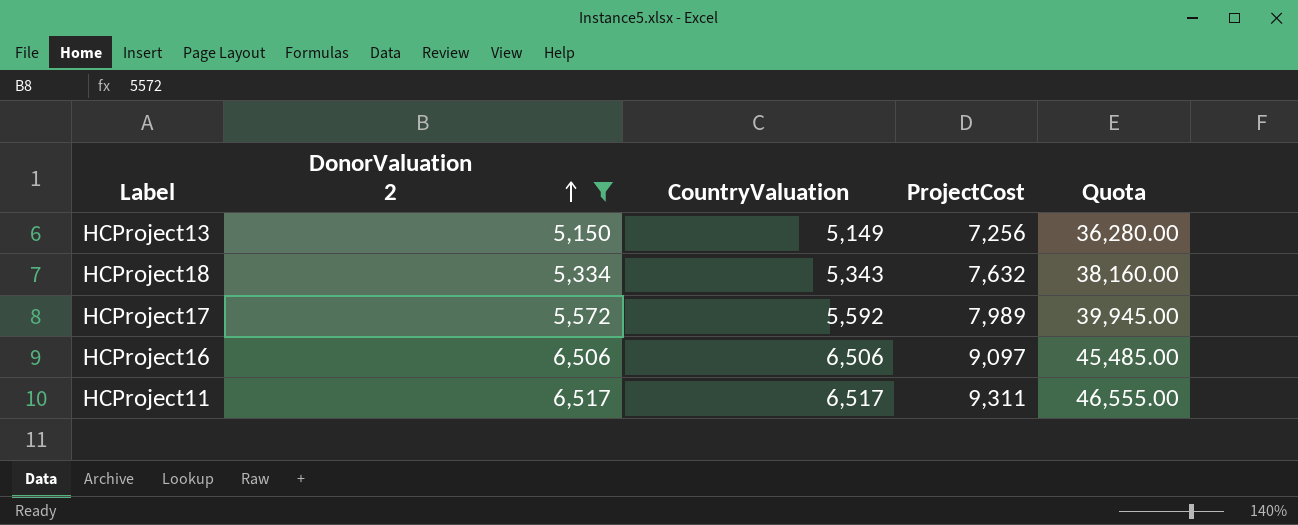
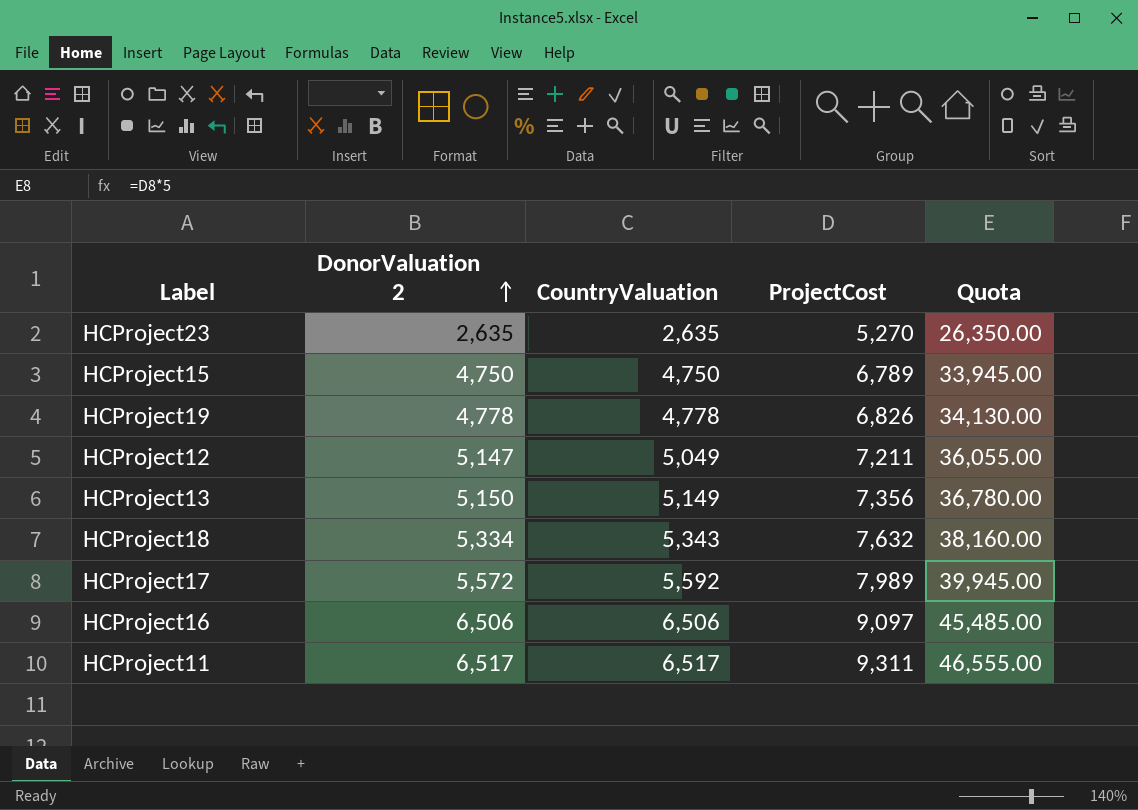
filter: DonorValuation 2 >= 5,150 -> none
HCProject13 | ProjectCost: 7,256 -> 7,356
HCProject13 | Quota: 36,280.00 -> 36,780.00

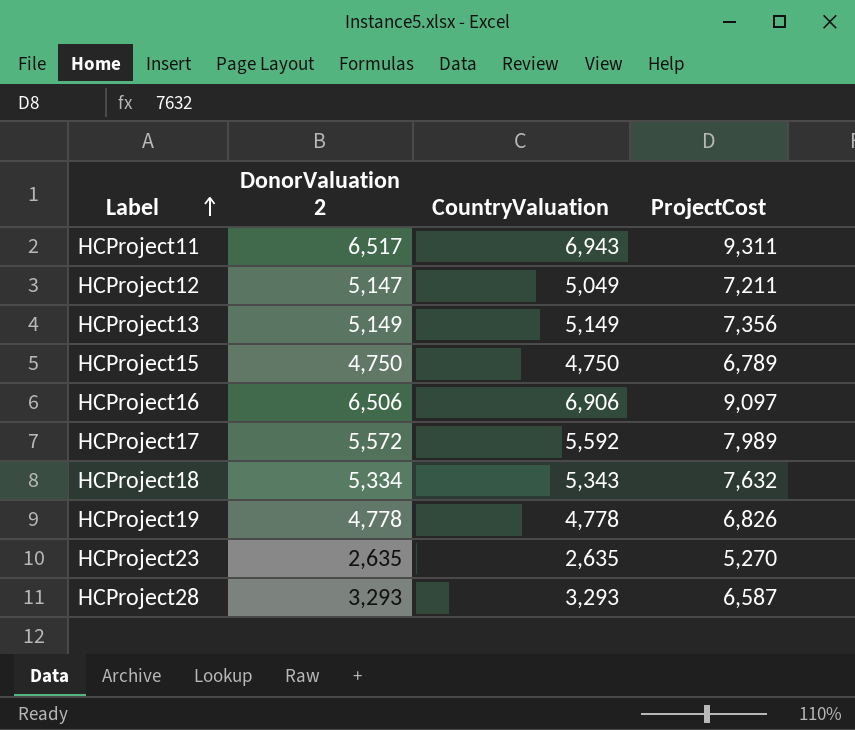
row order: DonorValuation 2 ascending -> Label ascending
column Quota | formula: [ProjectCost] * 5 -> none
HCProject11 | CountryValuation: 6,517 -> 6,943
HCProject13 | DonorValuation 2: 5,150 -> 5,149
HCProject16 | CountryValuation: 6,506 -> 6,906
row HCProject28: none -> 3,293 | 3,293 | 6,587

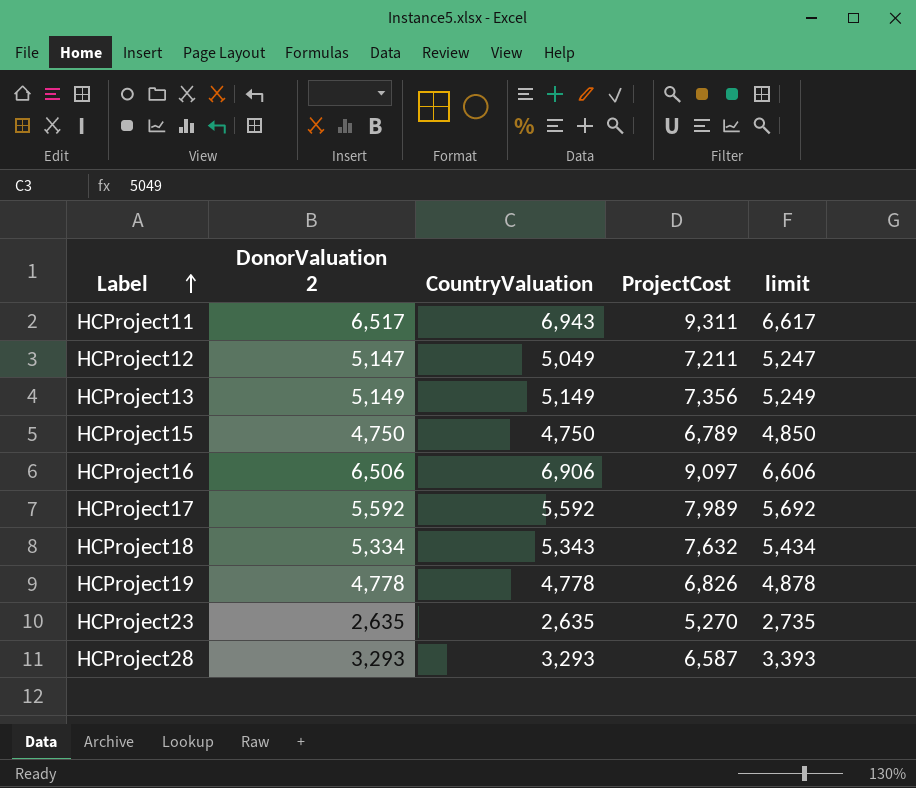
column limit | formula: none -> [DonorValuation 2] + 100
HCProject17 | DonorValuation 2: 5,572 -> 5,592

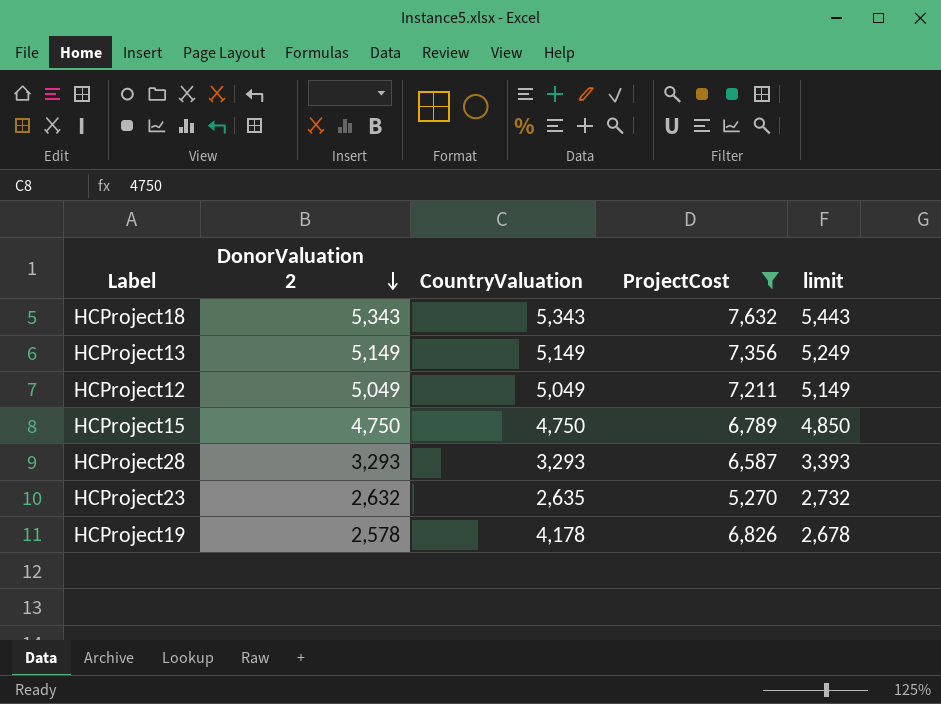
filter: none -> ProjectCost <= 7,632
row order: Label ascending -> DonorValuation 2 descending
HCProject18 | DonorValuation 2: 5,334 -> 5,343
HCProject18 | limit: 5,434 -> 5,443
HCProject12 | DonorValuation 2: 5,147 -> 5,049
HCProject12 | limit: 5,247 -> 5,149
HCProject23 | DonorValuation 2: 2,635 -> 2,632
HCProject23 | limit: 2,735 -> 2,732
HCProject19 | DonorValuation 2: 4,778 -> 2,578
HCProject19 | CountryValuation: 4,778 -> 4,178
HCProject19 | limit: 4,878 -> 2,678

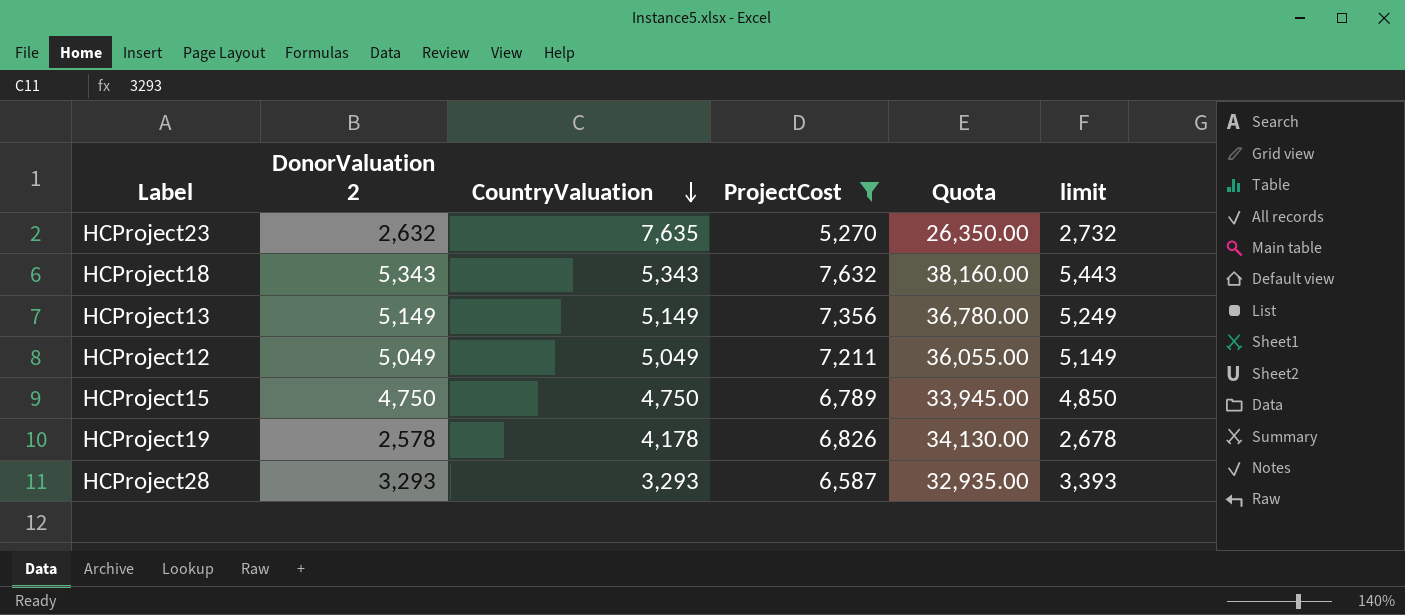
row order: DonorValuation 2 descending -> CountryValuation descending
column Quota | formula: none -> [ProjectCost] * 5
HCProject23 | CountryValuation: 2,635 -> 7,635

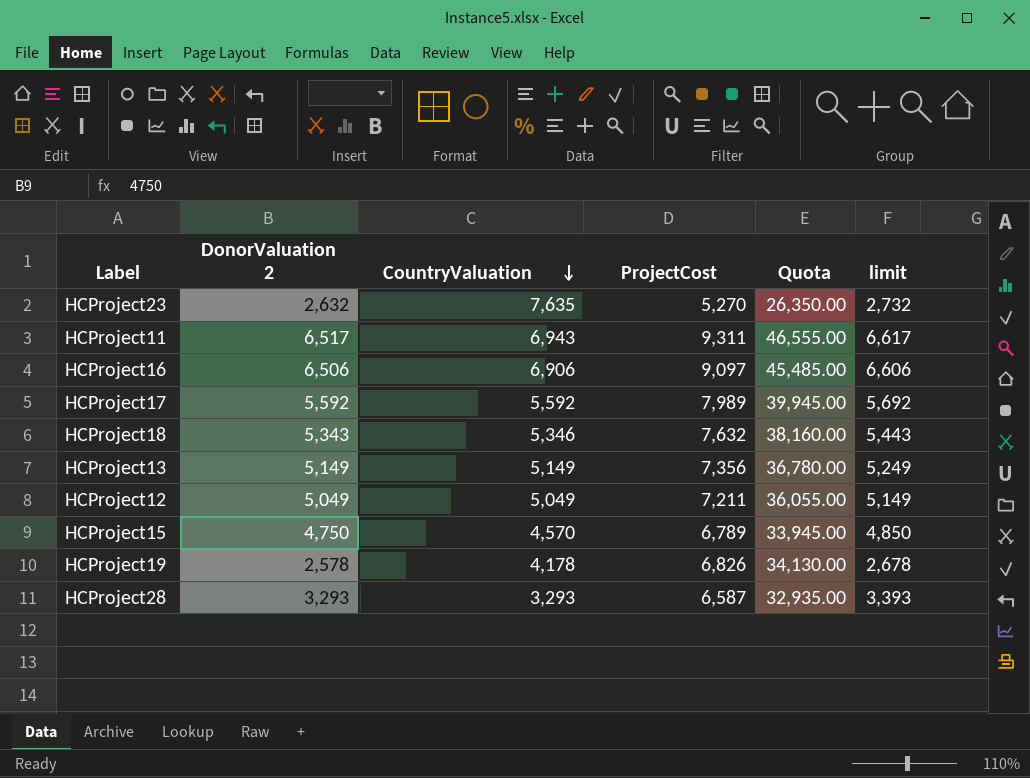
filter: ProjectCost <= 7,632 -> none
HCProject18 | CountryValuation: 5,343 -> 5,346
HCProject15 | CountryValuation: 4,750 -> 4,570

